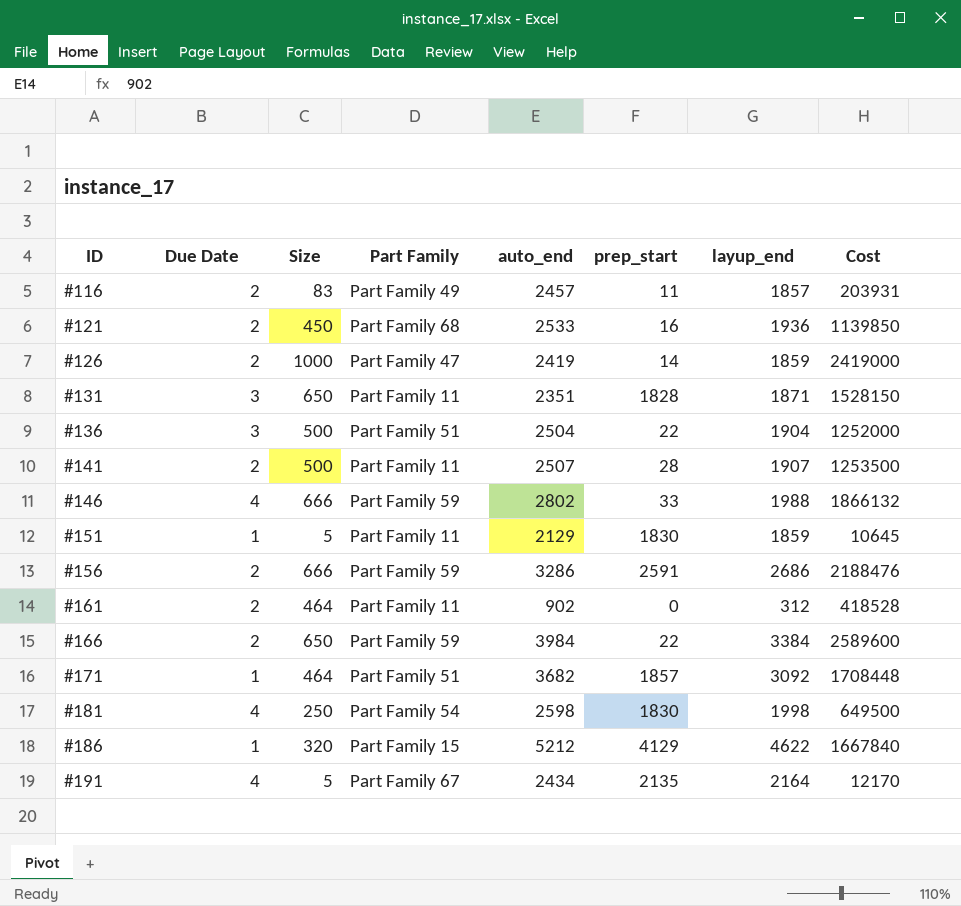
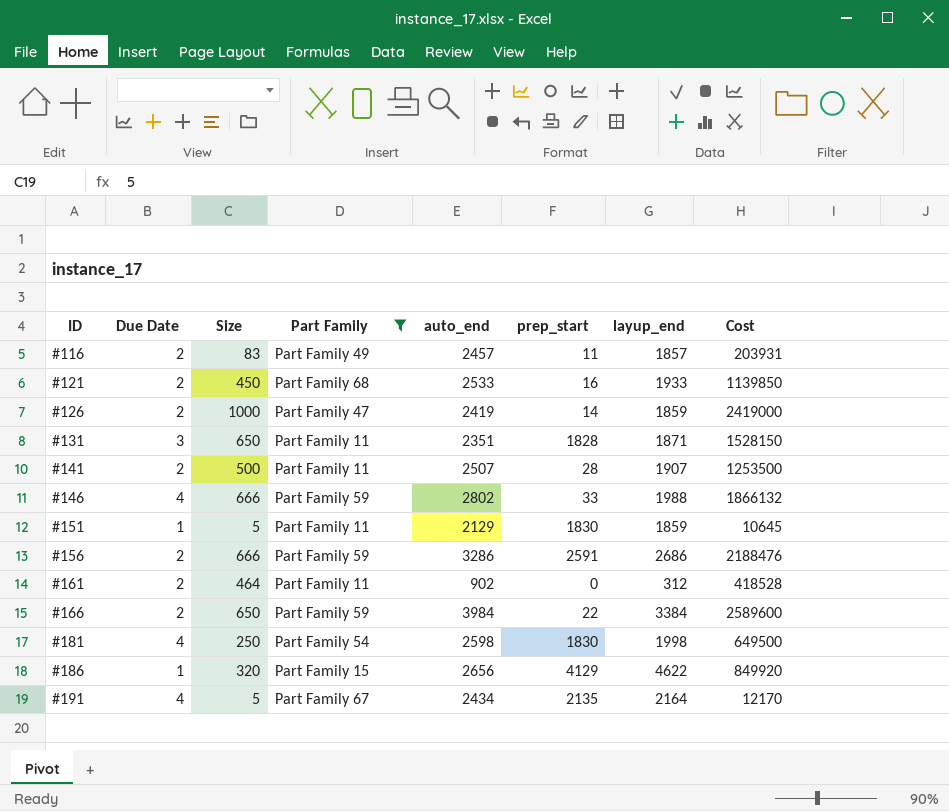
filter: none -> Part Family != Part Family 51
#121 | layup_end: 1936 -> 1933
#186 | auto_end: 5212 -> 2656
#186 | Cost: 1667840 -> 849920

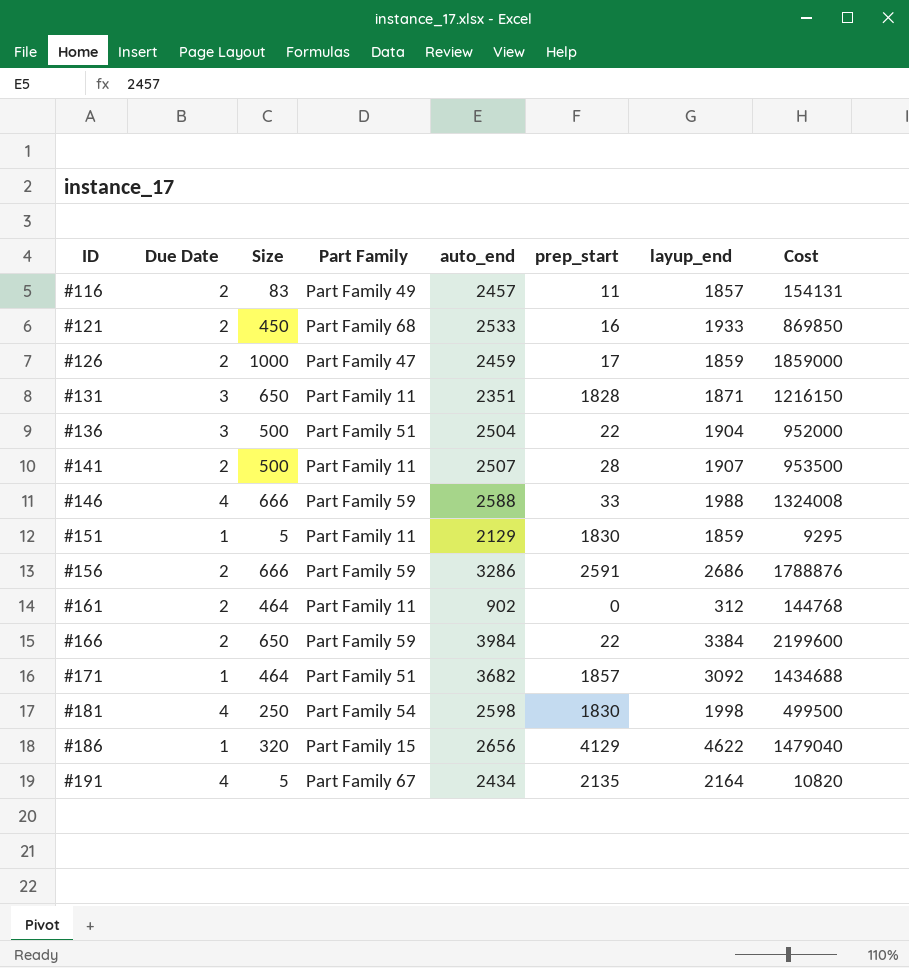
filter: Part Family != Part Family 51 -> none
column Cost | formula: [Size] * [auto_end] -> [Size] * [layup_end]
#126 | auto_end: 2419 -> 2459
#126 | prep_start: 14 -> 17
#146 | auto_end: 2802 -> 2588

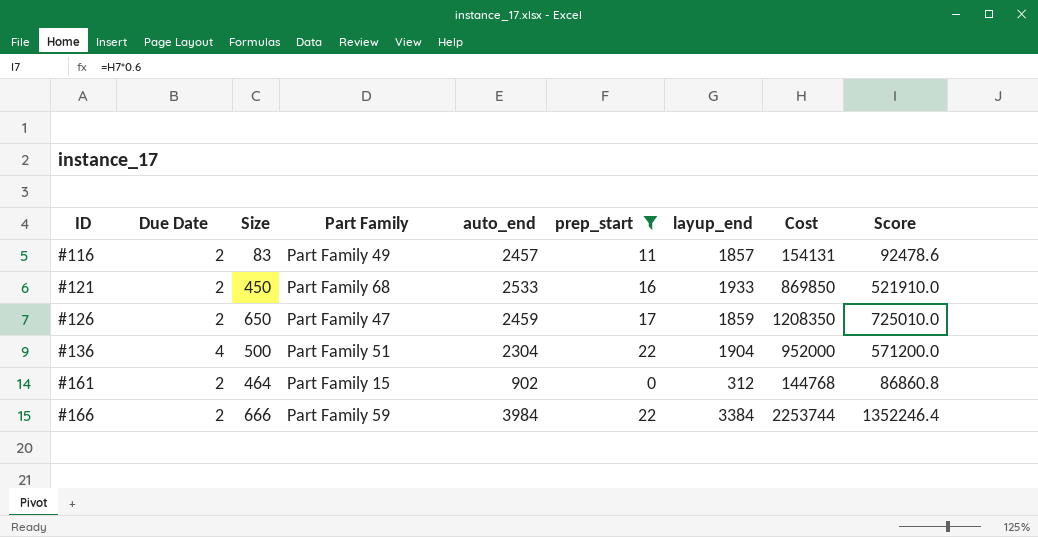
filter: none -> prep_start <= 22
column Score | formula: none -> [Cost] * 0.6
#126 | Size: 1000 -> 650
#126 | Cost: 1859000 -> 1208350
#136 | Due Date: 3 -> 4
#136 | auto_end: 2504 -> 2304
#161 | Part Family: Part Family 11 -> Part Family 15
#166 | Size: 650 -> 666
#166 | Cost: 2199600 -> 2253744

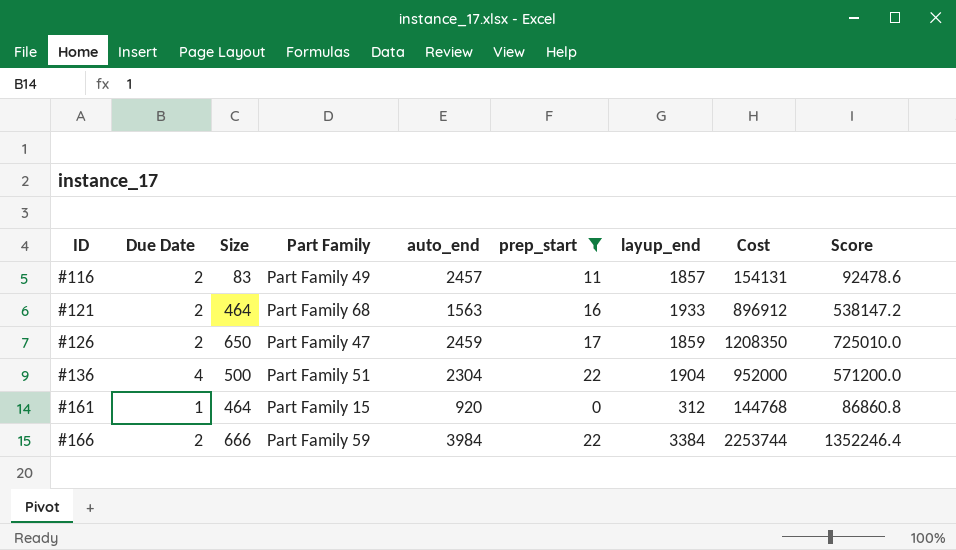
#121 | Size: 450 -> 464
#121 | auto_end: 2533 -> 1563
#121 | Cost: 869850 -> 896912
#121 | Score: 521910.0 -> 538147.2
#161 | Due Date: 2 -> 1
#161 | auto_end: 902 -> 920

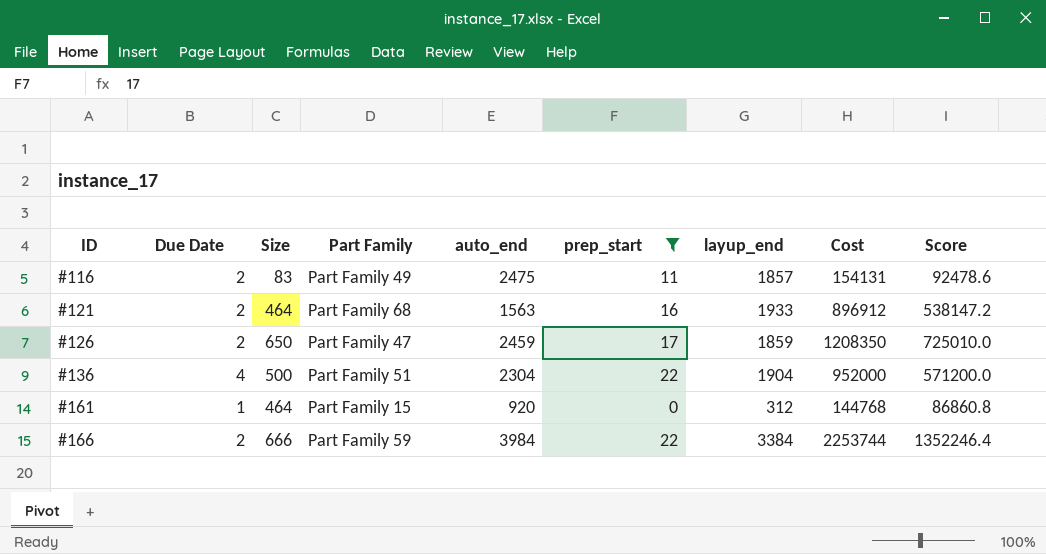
#116 | auto_end: 2457 -> 2475

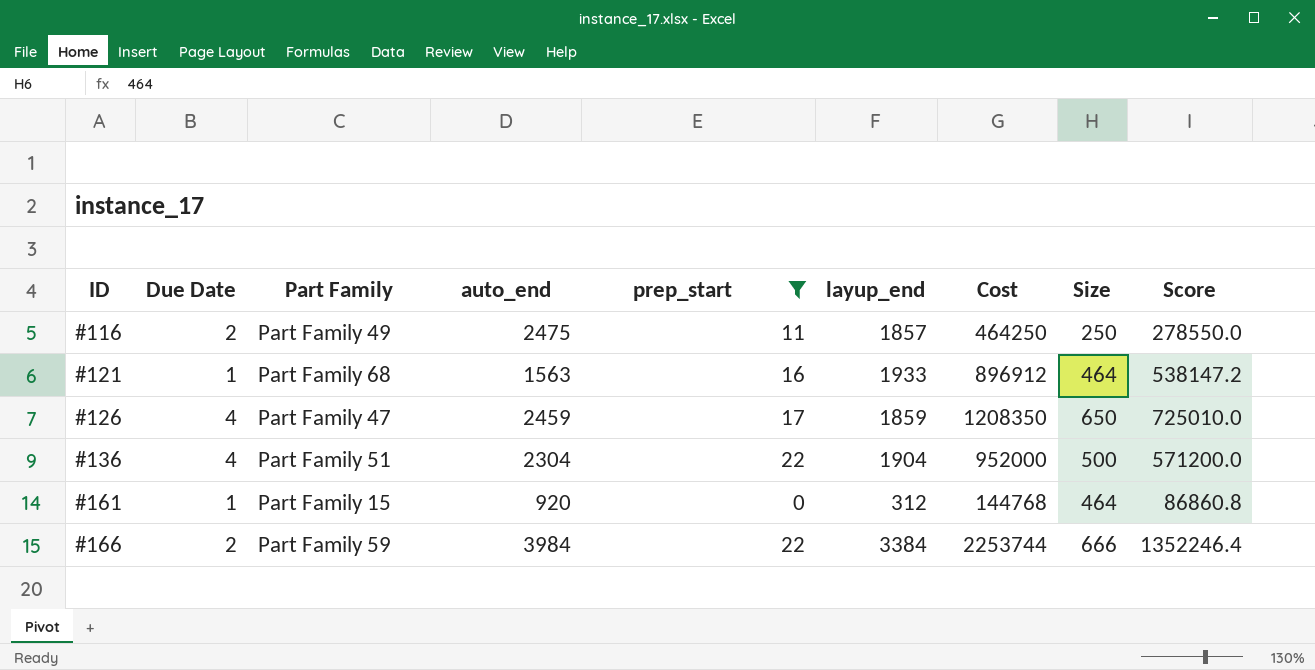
column Size | position: 3 -> 8
#116 | Cost: 154131 -> 464250
#116 | Size: 83 -> 250
#116 | Score: 92478.6 -> 278550.0
#121 | Due Date: 2 -> 1
#126 | Due Date: 2 -> 4

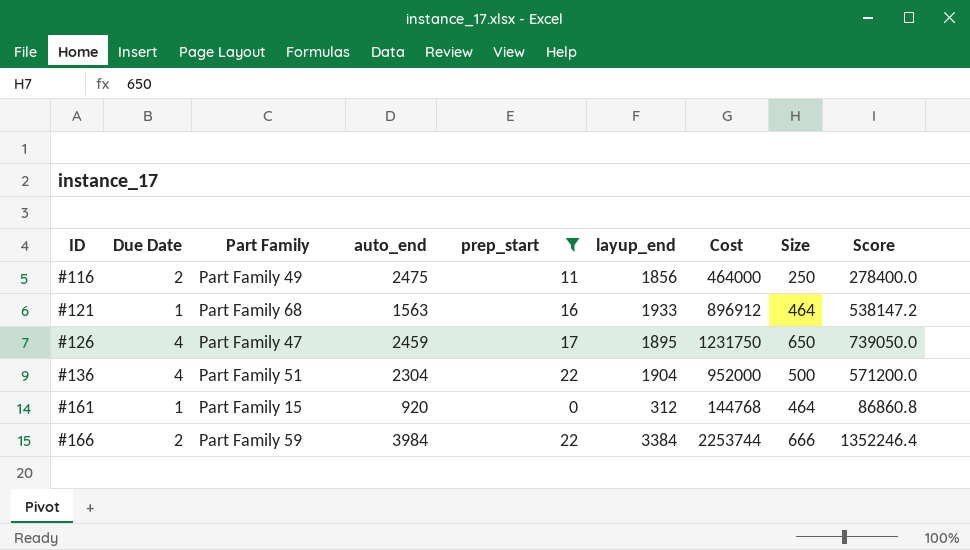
#116 | layup_end: 1857 -> 1856
#116 | Cost: 464250 -> 464000
#116 | Score: 278550.0 -> 278400.0
#126 | layup_end: 1859 -> 1895
#126 | Cost: 1208350 -> 1231750
#126 | Score: 725010.0 -> 739050.0

